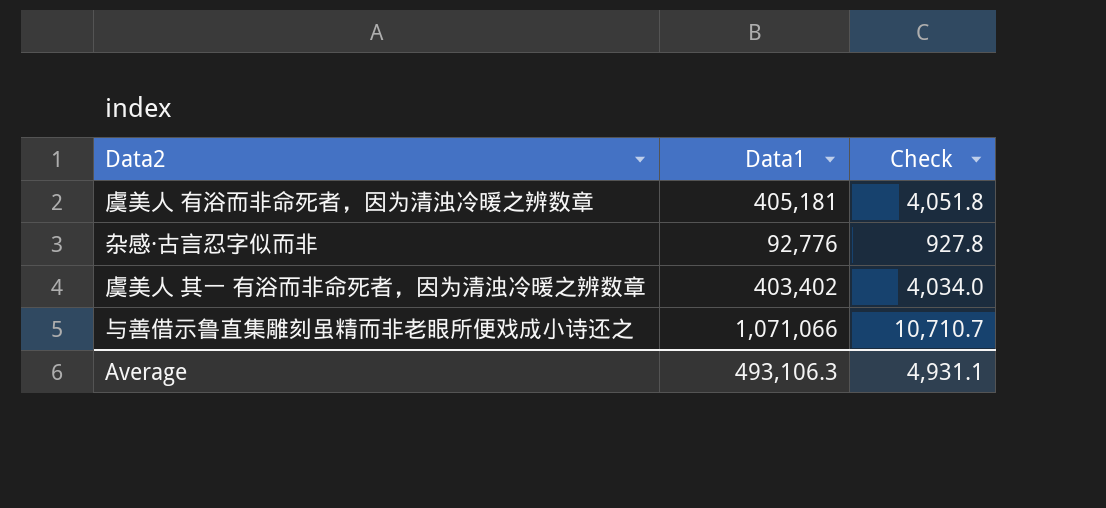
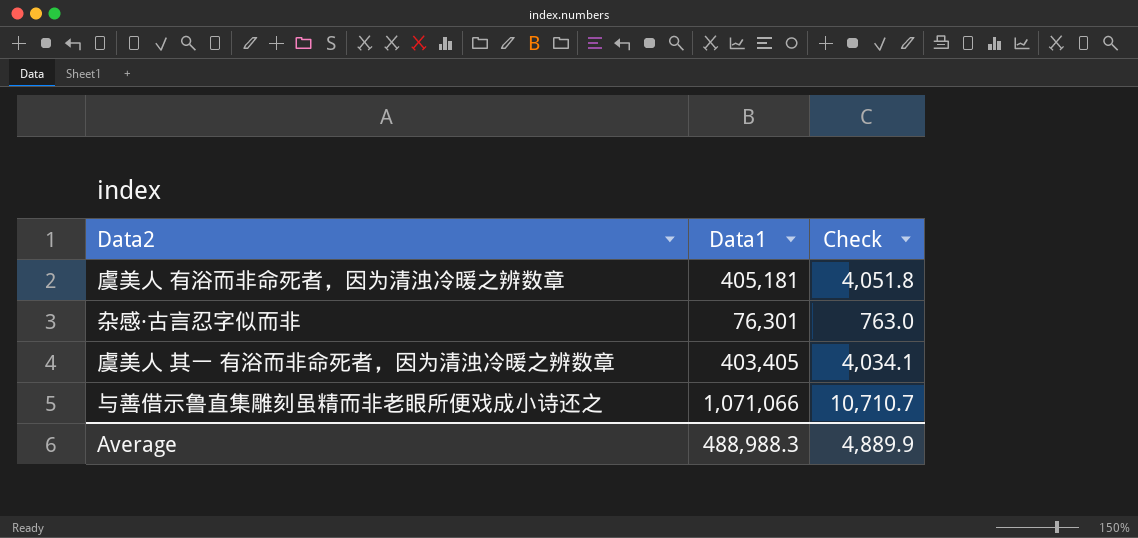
杂感·古言忍字似而非 | Data1: 92,776 -> 76,301
杂感·古言忍字似而非 | Check: 927.8 -> 763.0
虞美人 其一 有浴而非命死者，因为清浊冷暖之辨数章 | Data1: 403,402 -> 403,405
虞美人 其一 有浴而非命死者，因为清浊冷暖之辨数章 | Check: 4,034.0 -> 4,034.1
Average | Data1: 493,106.3 -> 488,988.3
Average | Check: 4,931.1 -> 4,889.9

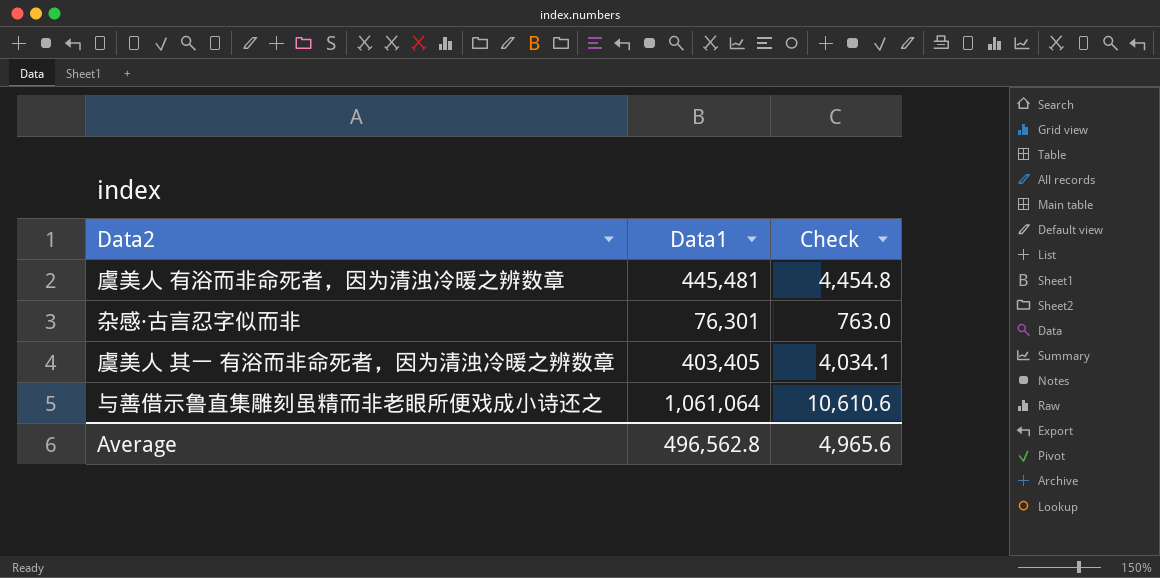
虞美人 有浴而非命死者，因为清浊冷暖之辨数章 | Data1: 405,181 -> 445,481
虞美人 有浴而非命死者，因为清浊冷暖之辨数章 | Check: 4,051.8 -> 4,454.8
与善借示鲁直集雕刻虽精而非老眼所便戏成小诗还之 | Data1: 1,071,066 -> 1,061,064
与善借示鲁直集雕刻虽精而非老眼所便戏成小诗还之 | Check: 10,710.7 -> 10,610.6
Average | Data1: 488,988.3 -> 496,562.8
Average | Check: 4,889.9 -> 4,965.6

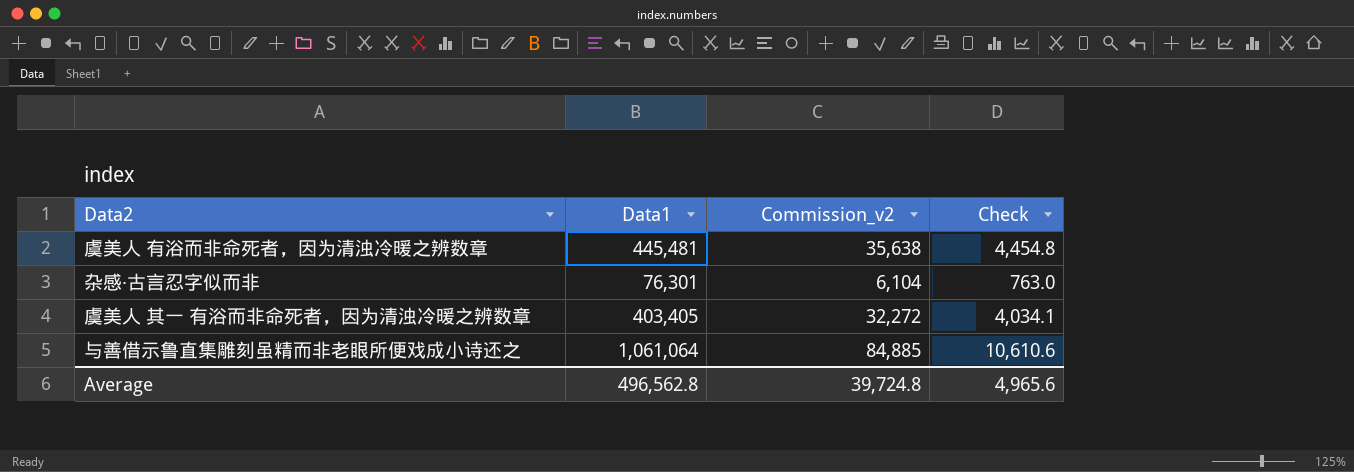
column Commission_v2 | formula: none -> [Data1] * 0.08

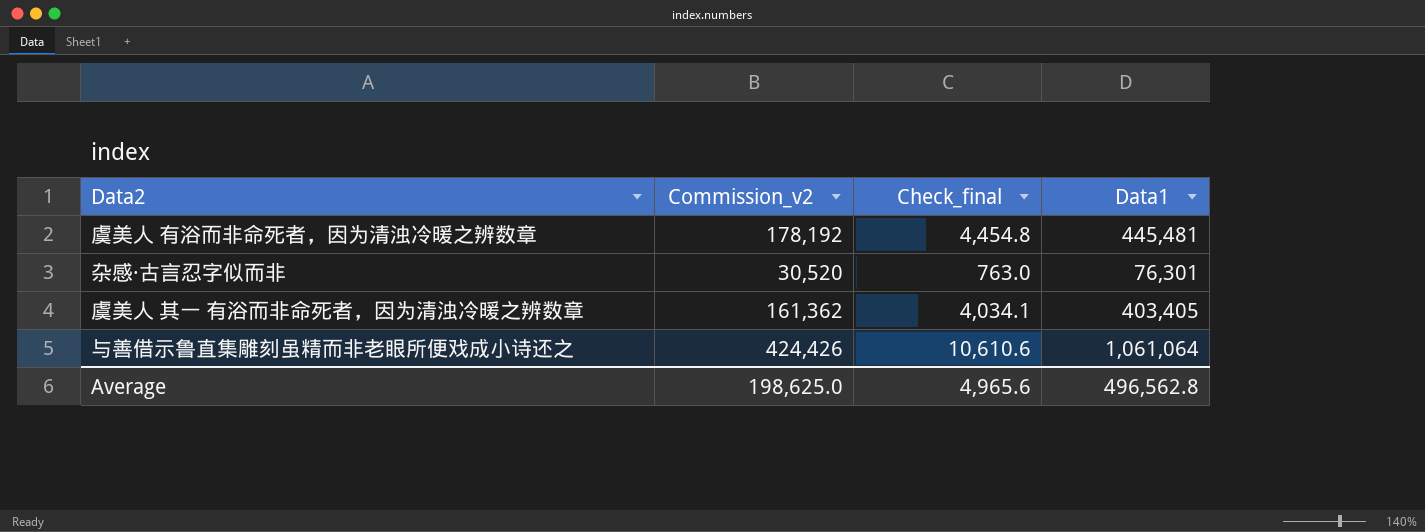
column Commission_v2 | formula: [Data1] * 0.08 -> [Data1] * 0.4
column name: Check -> Check_final
column Data1 | position: 2 -> 4
Average | Commission_v2: 39,724.8 -> 198,625.0

